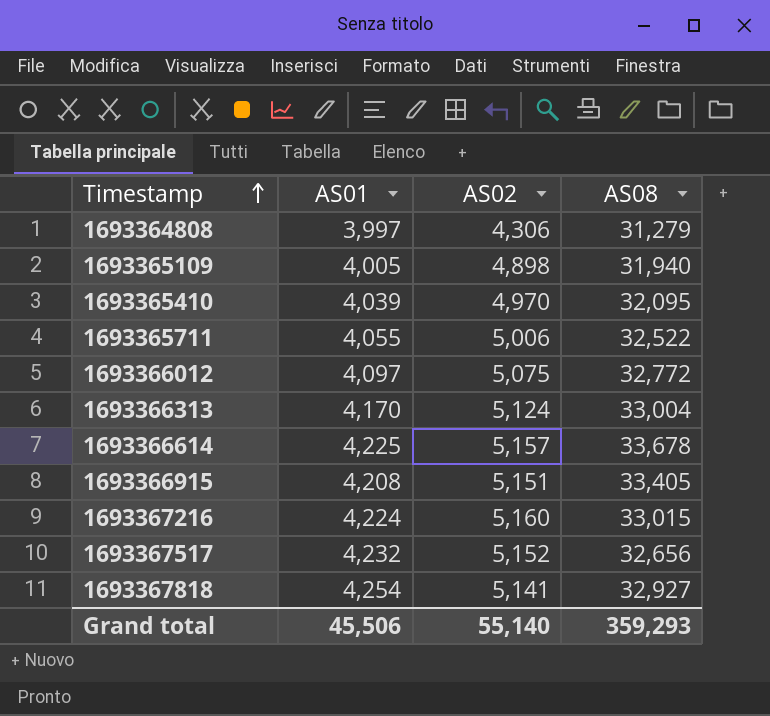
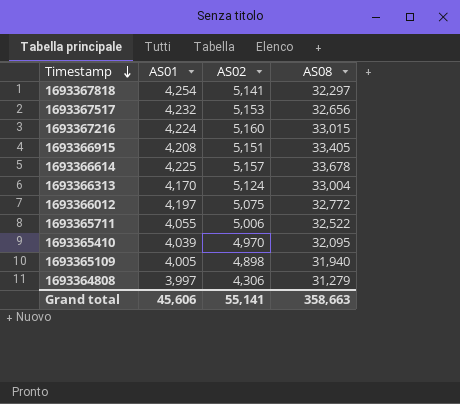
row order: Timestamp ascending -> Timestamp descending
1693367818 | AS08: 32,927 -> 32,297
1693367517 | AS02: 5,152 -> 5,153
1693366012 | AS01: 4,097 -> 4,197
Grand total | AS01: 45,506 -> 45,606
Grand total | AS02: 55,140 -> 55,141
Grand total | AS08: 359,293 -> 358,663

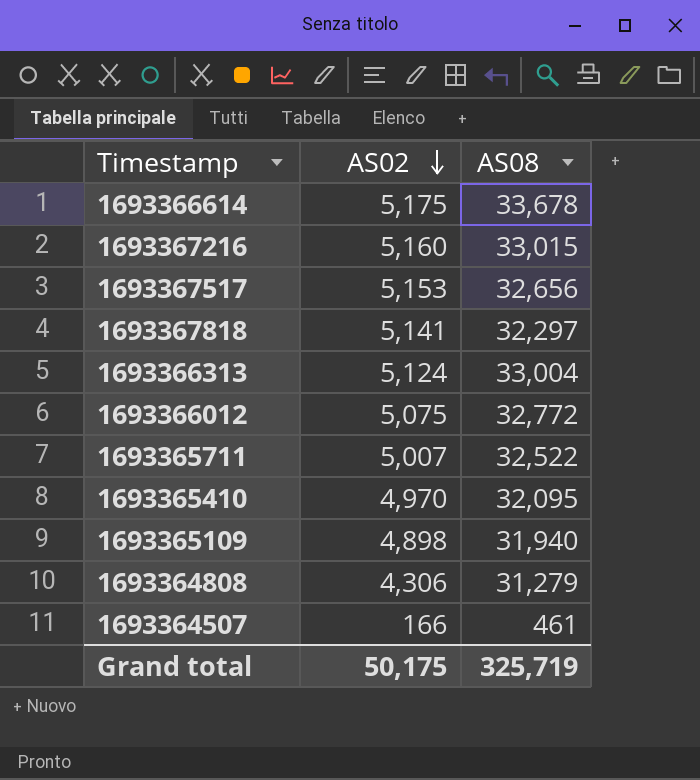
row order: Timestamp descending -> AS02 descending
column AS01 | position: 2 -> none
row 1693366915: 4,208 | 5,151 | 33,405 -> none
1693366614 | AS02: 5,157 -> 5,175
1693365711 | AS02: 5,006 -> 5,007
row 1693364507: none -> 166 | 461
Grand total | AS02: 55,141 -> 50,175
Grand total | AS08: 358,663 -> 325,719

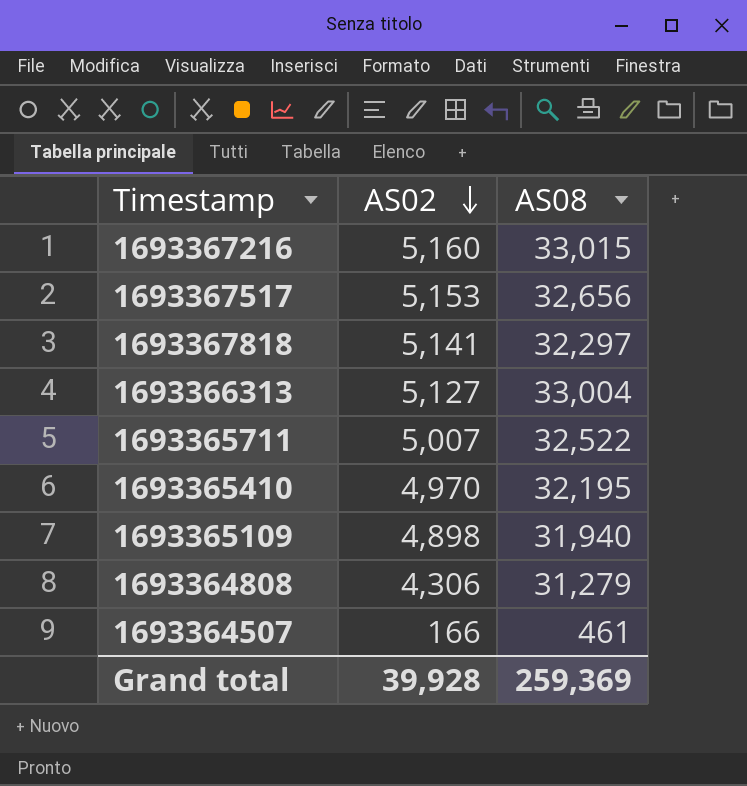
row 1693366614: 5,175 | 33,678 -> none
row 1693366012: 5,075 | 32,772 -> none
1693366313 | AS02: 5,124 -> 5,127
1693365410 | AS08: 32,095 -> 32,195
Grand total | AS02: 50,175 -> 39,928
Grand total | AS08: 325,719 -> 259,369

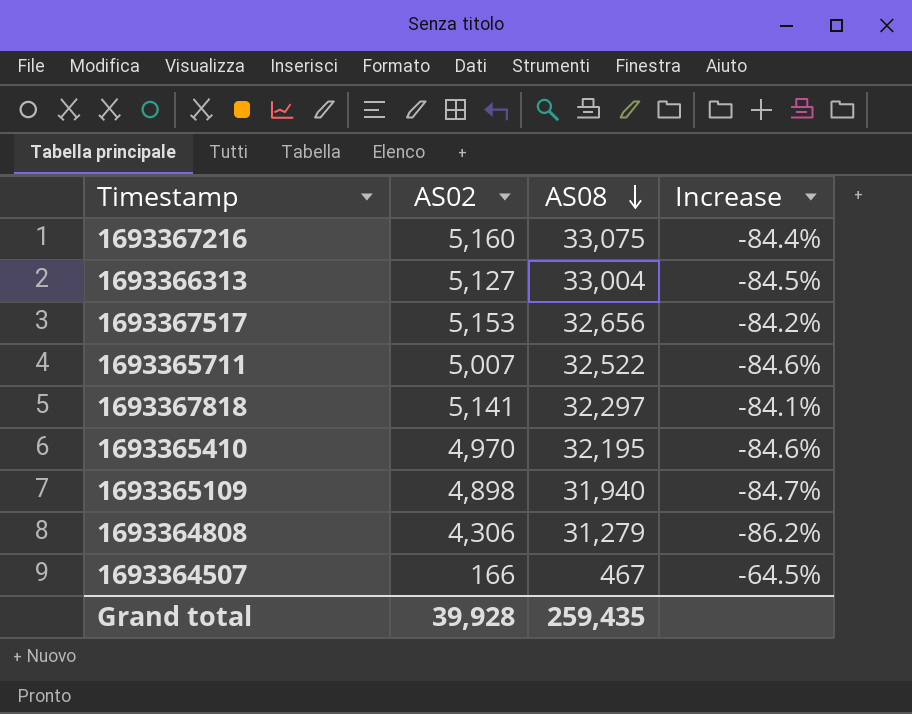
row order: AS02 descending -> AS08 descending
column Increase | formula: none -> ([AS02] - [AS08]) / [AS08]
1693367216 | AS08: 33,015 -> 33,075
1693364507 | AS08: 461 -> 467
Grand total | AS08: 259,369 -> 259,435

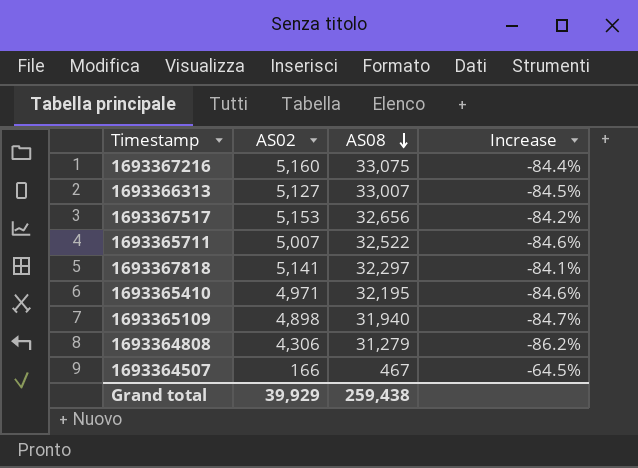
1693366313 | AS08: 33,004 -> 33,007
1693365410 | AS02: 4,970 -> 4,971
Grand total | AS02: 39,928 -> 39,929
Grand total | AS08: 259,435 -> 259,438

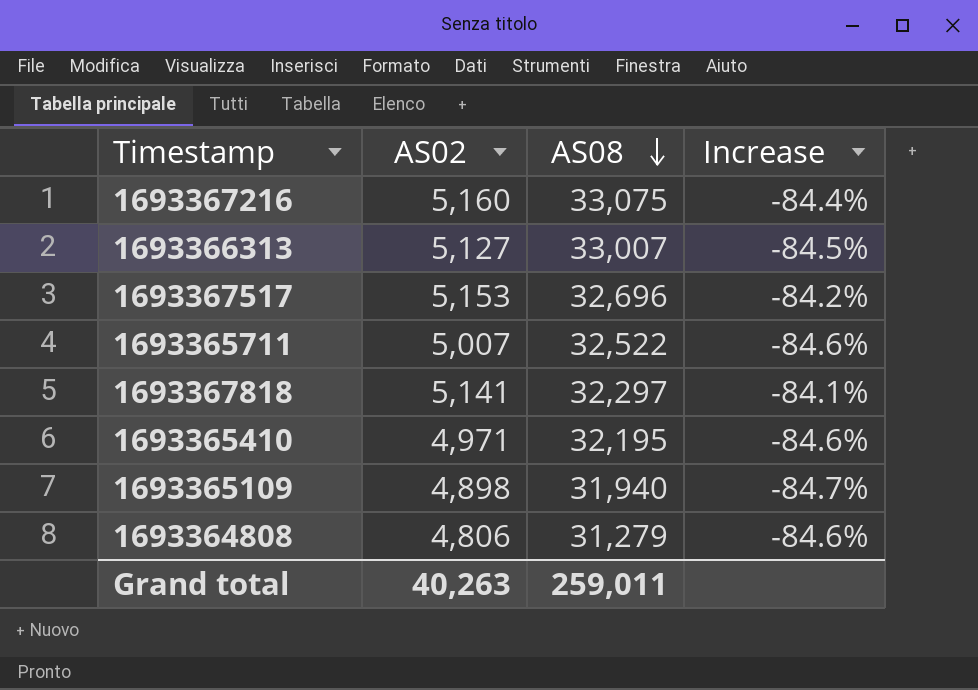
row 1693364507: 166 | 467 | -64.5% -> none
1693367517 | AS08: 32,656 -> 32,696
1693364808 | AS02: 4,306 -> 4,806
1693364808 | Increase: -86.2% -> -84.6%
Grand total | AS02: 39,929 -> 40,263
Grand total | AS08: 259,438 -> 259,011

